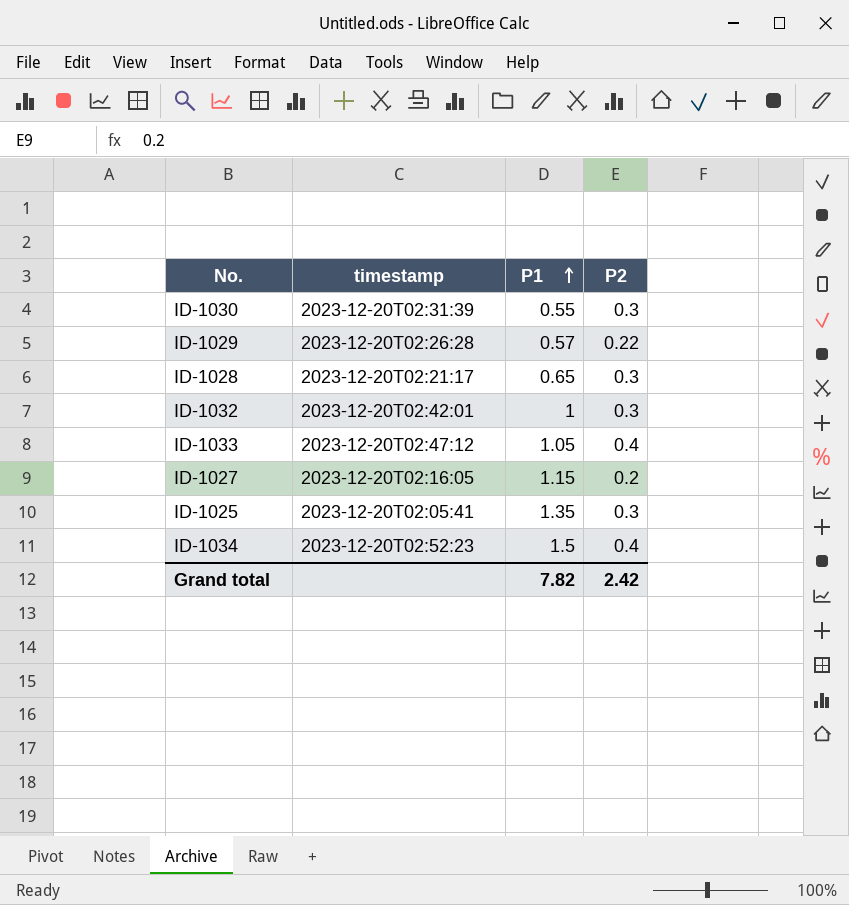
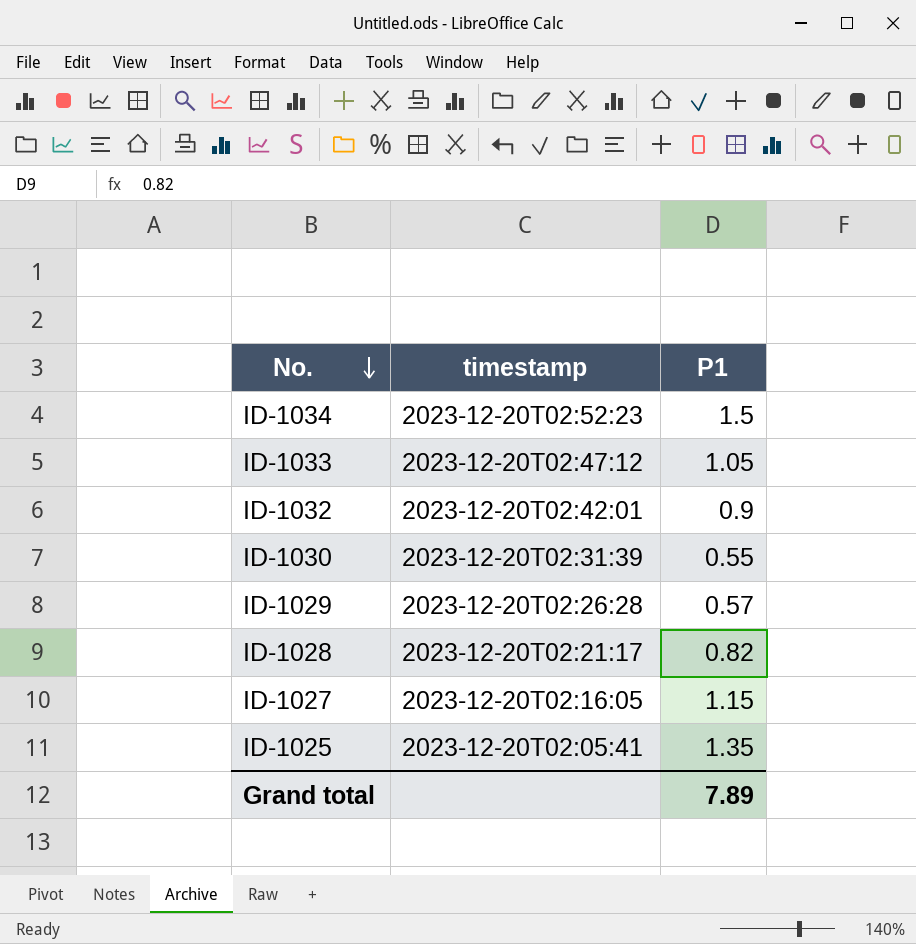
row order: P1 ascending -> No. descending
column P2 | position: 4 -> none
ID-1032 | P1: 1 -> 0.9
ID-1028 | P1: 0.65 -> 0.82
Grand total | P1: 7.82 -> 7.89

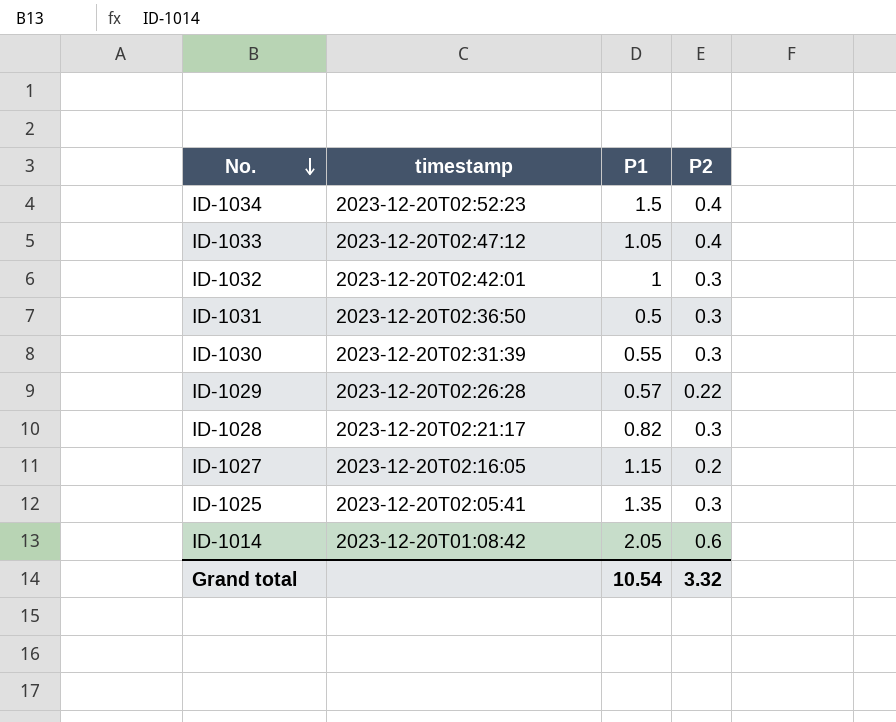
column P2 | position: none -> 4
ID-1032 | P1: 0.9 -> 1
row ID-1031: none -> 2023-12-20T02:36:50 | 0.5 | 0.3
row ID-1014: none -> 2023-12-20T01:08:42 | 2.05 | 0.6
Grand total | P1: 7.89 -> 10.54

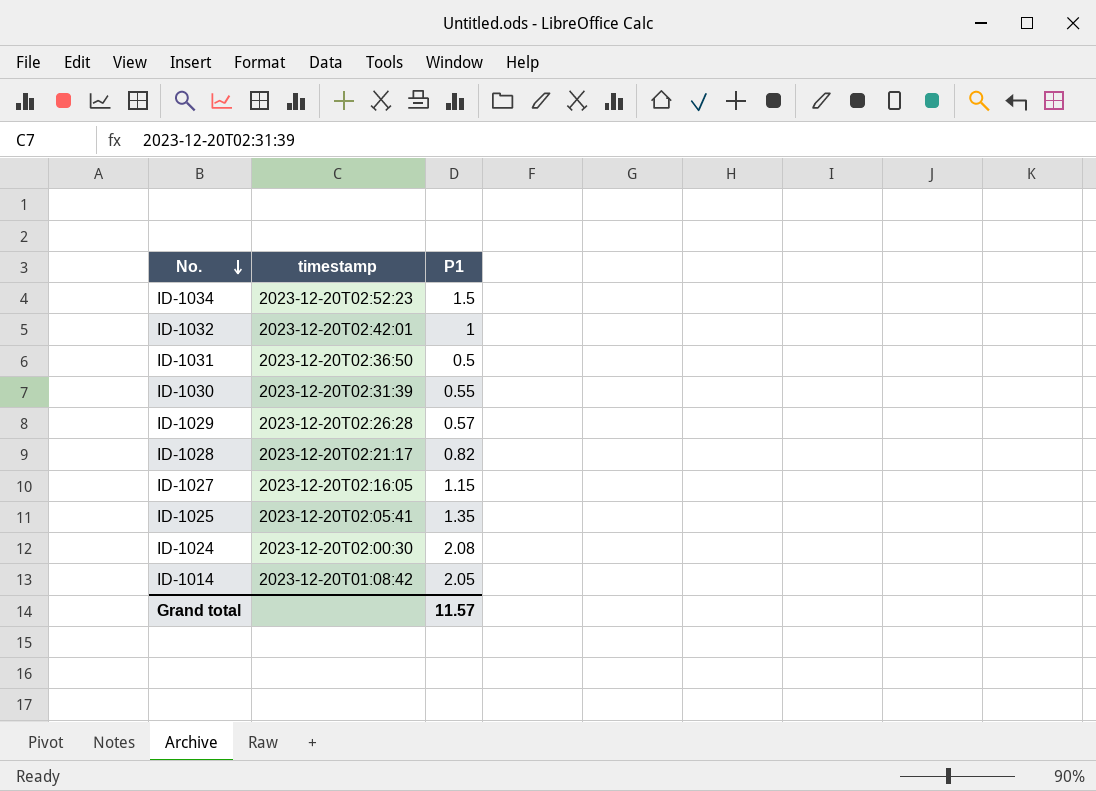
column P2 | position: 4 -> none
row ID-1033: 2023-12-20T02:47:12 | 1.05 | 0.4 -> none
row ID-1024: none -> 2023-12-20T02:00:30 | 2.08
Grand total | P1: 10.54 -> 11.57

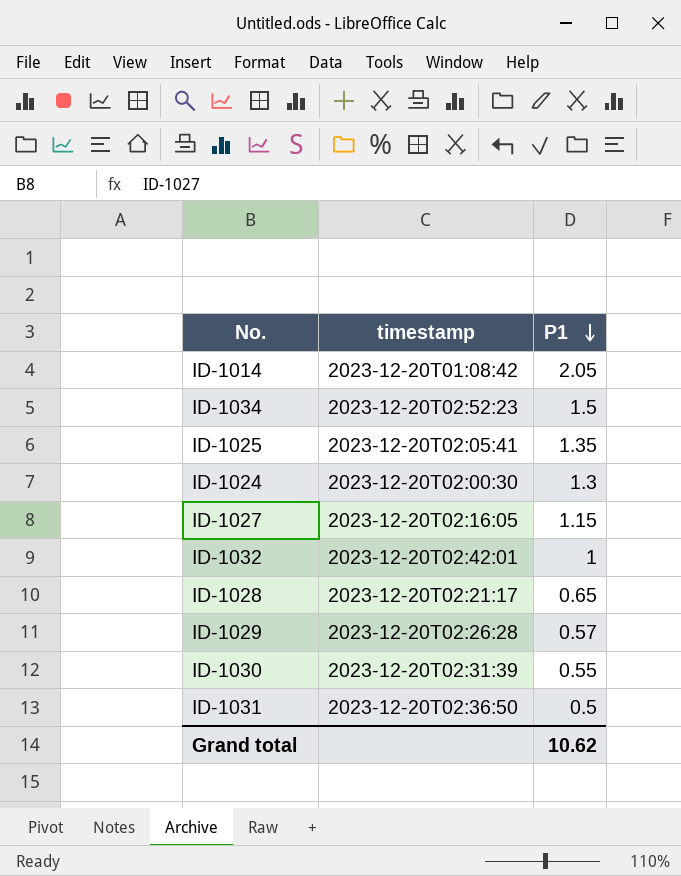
row order: No. descending -> P1 descending
ID-1024 | P1: 2.08 -> 1.3
ID-1028 | P1: 0.82 -> 0.65
Grand total | P1: 11.57 -> 10.62

